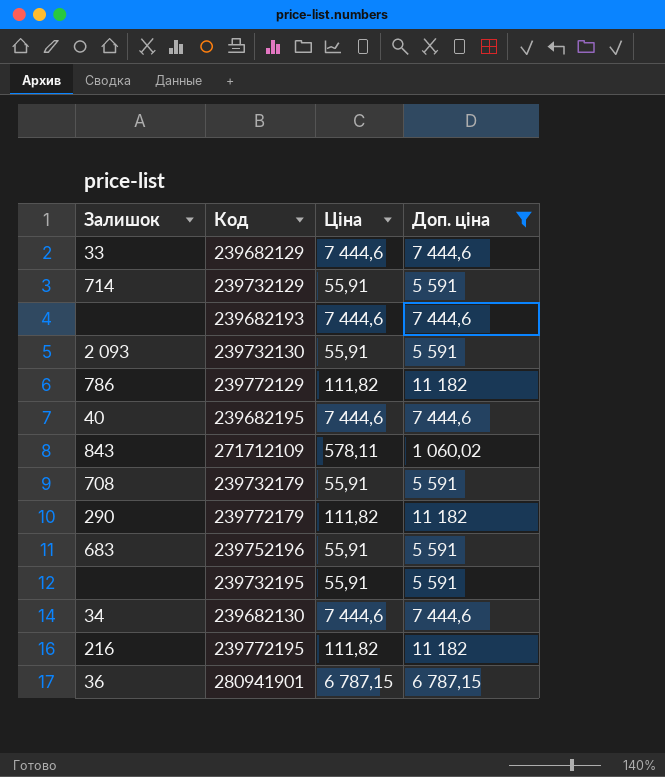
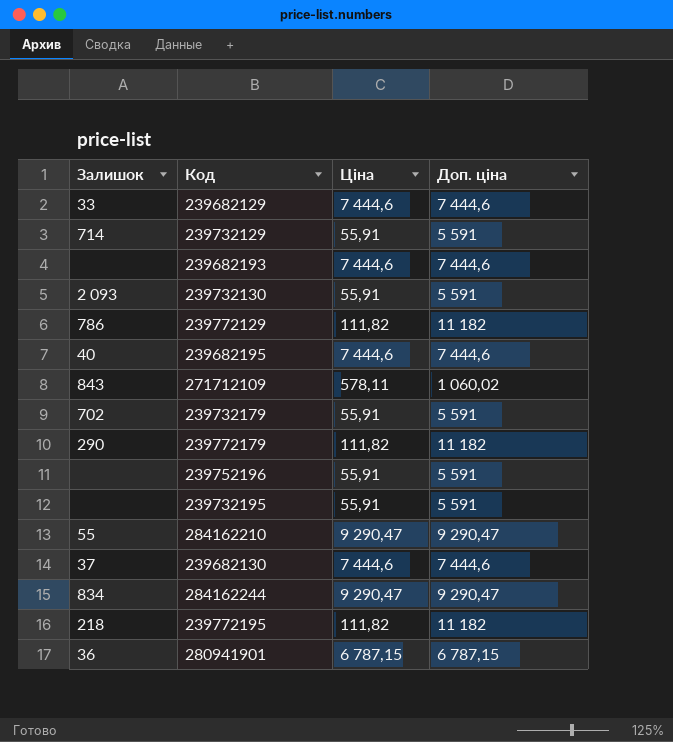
filter: Доп. ціна != 9 290,47 -> none
239732179 | Залишок: 708 -> 702
239752196 | Залишок: 683 -> none
239682130 | Залишок: 34 -> 37
239772195 | Залишок: 216 -> 218

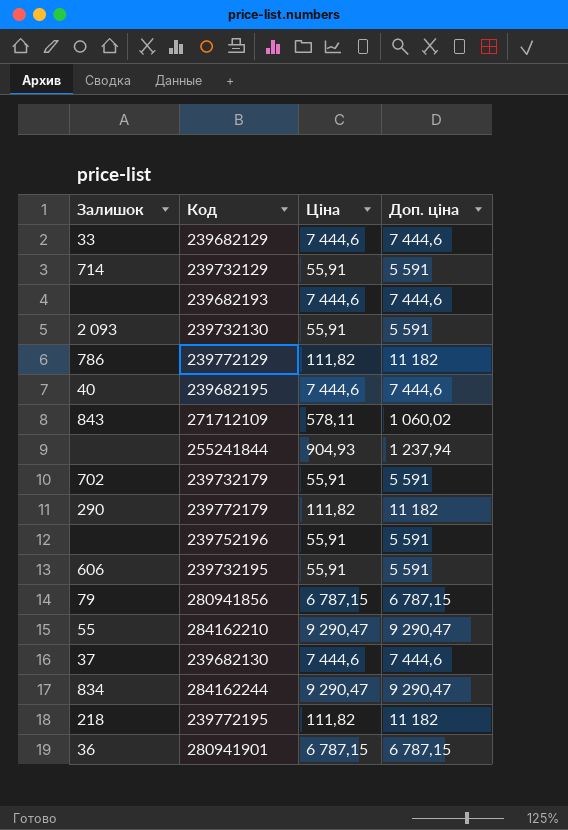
row 255241844: none -> none | 904,93 | 1 237,94
239732195 | Залишок: none -> 606
row 280941856: none -> 79 | 6 787,15 | 6 787,15

